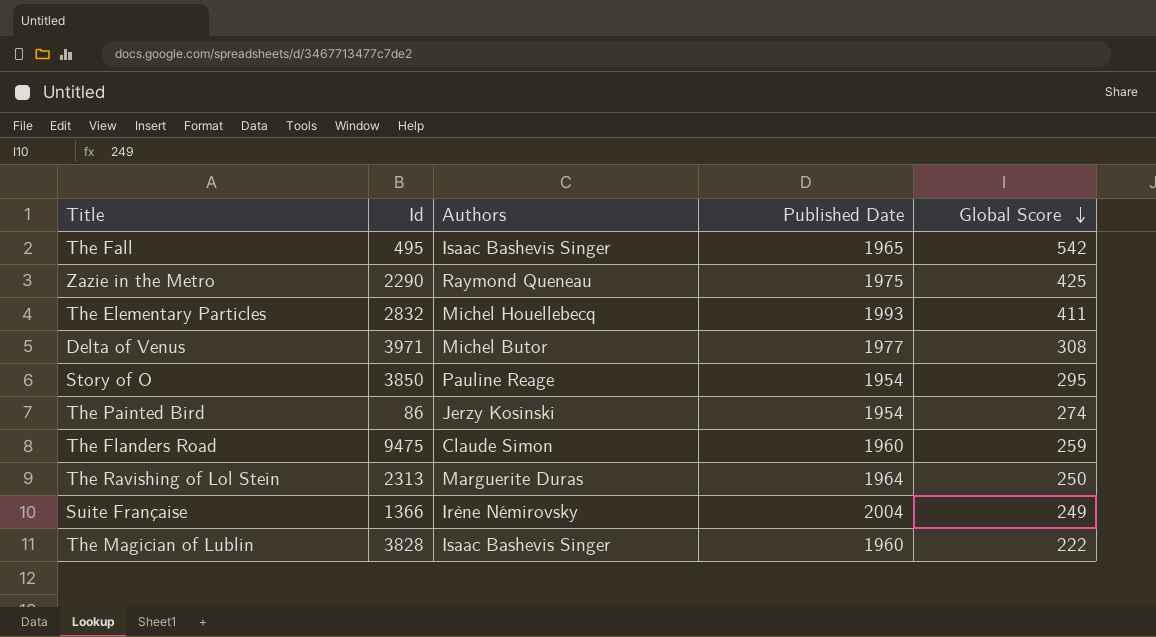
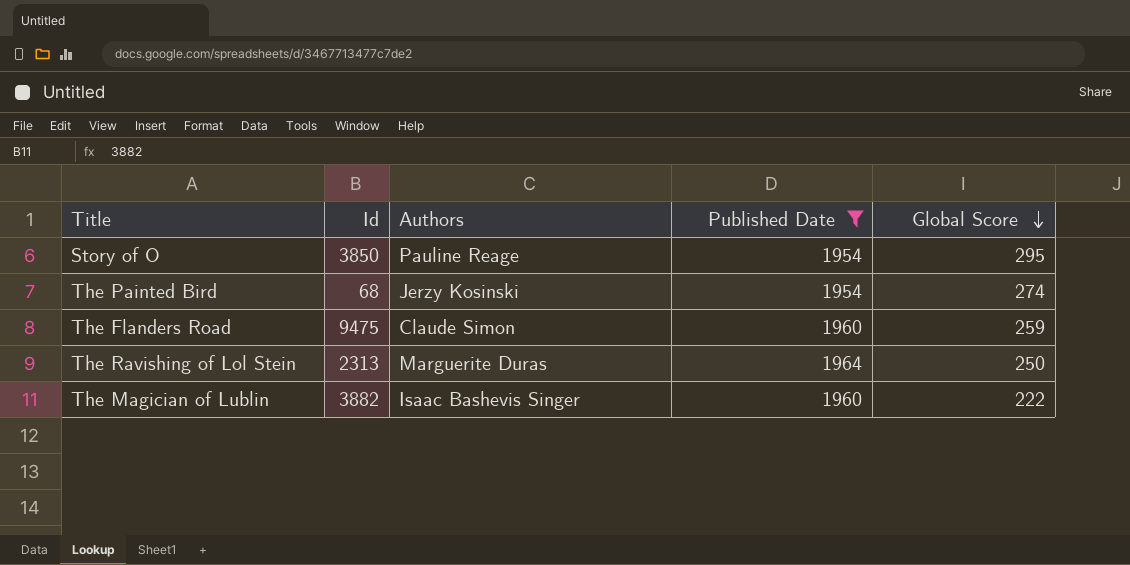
filter: none -> Published Date <= 1964
The Painted Bird | Id: 86 -> 68
The Magician of Lublin | Id: 3828 -> 3882

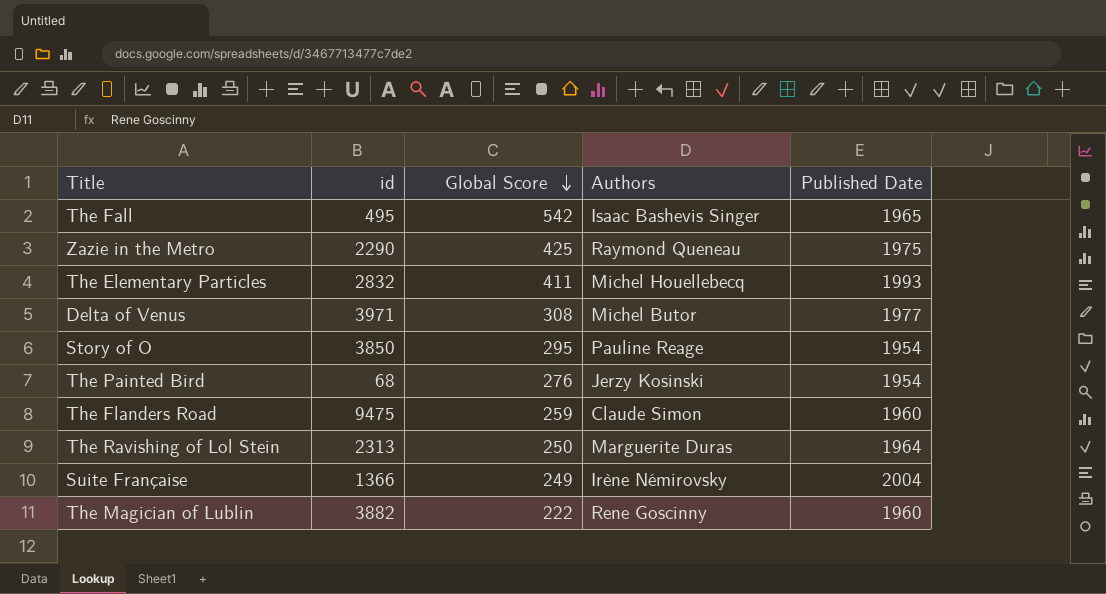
filter: Published Date <= 1964 -> none
column name: Id -> id
column Global Score | position: 5 -> 3
The Painted Bird | Global Score: 274 -> 276
The Magician of Lublin | Authors: Isaac Bashevis Singer -> Rene Goscinny

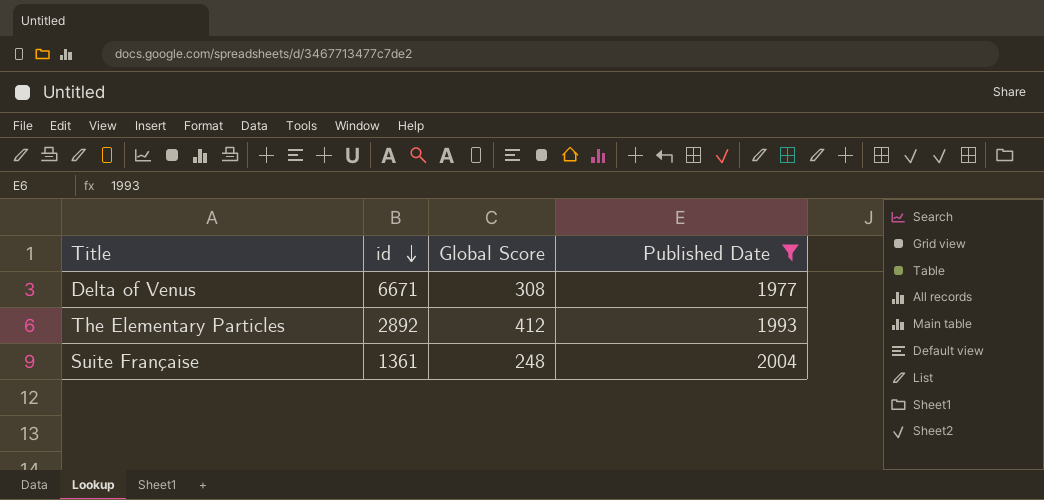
filter: none -> Published Date >= 1977
row order: Global Score descending -> id descending
column Authors | position: 4 -> none
Delta of Venus | id: 3971 -> 6671
The Elementary Particles | id: 2832 -> 2892
The Elementary Particles | Global Score: 411 -> 412
Suite Française | id: 1366 -> 1361
Suite Française | Global Score: 249 -> 248

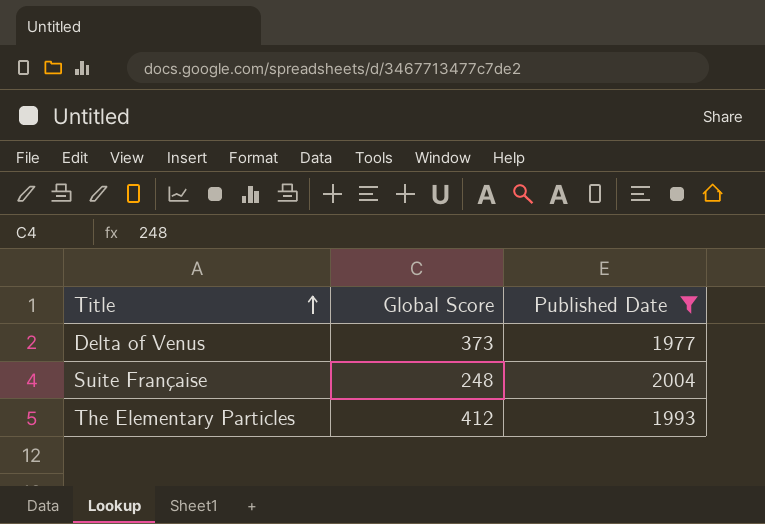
row order: id descending -> Title ascending
column id | position: 2 -> none
Delta of Venus | Global Score: 308 -> 373

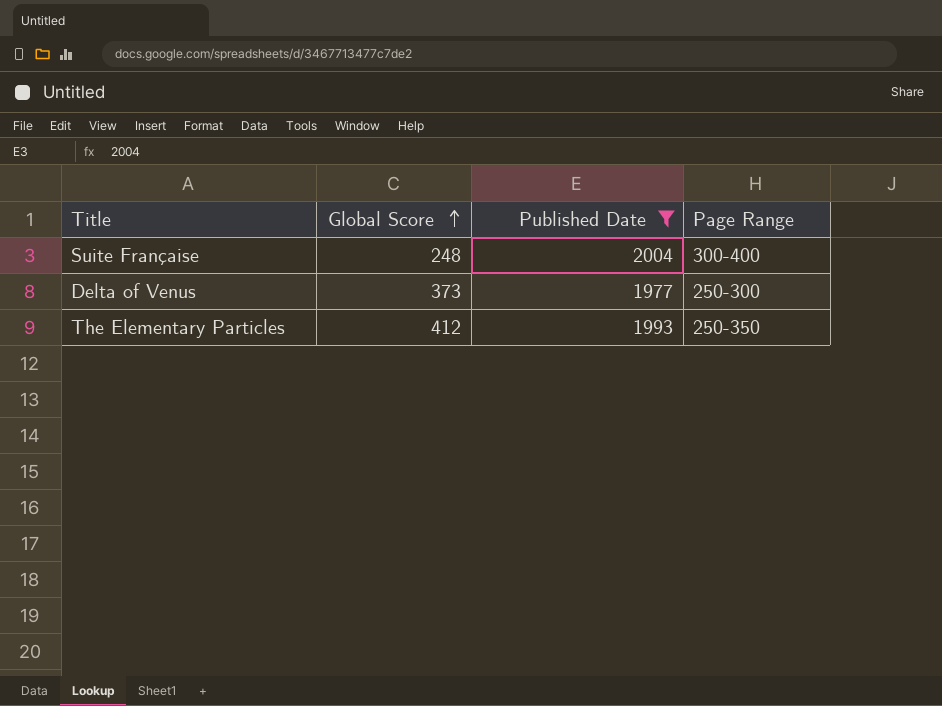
row order: Title ascending -> Global Score ascending
column Page Range | position: none -> 4

